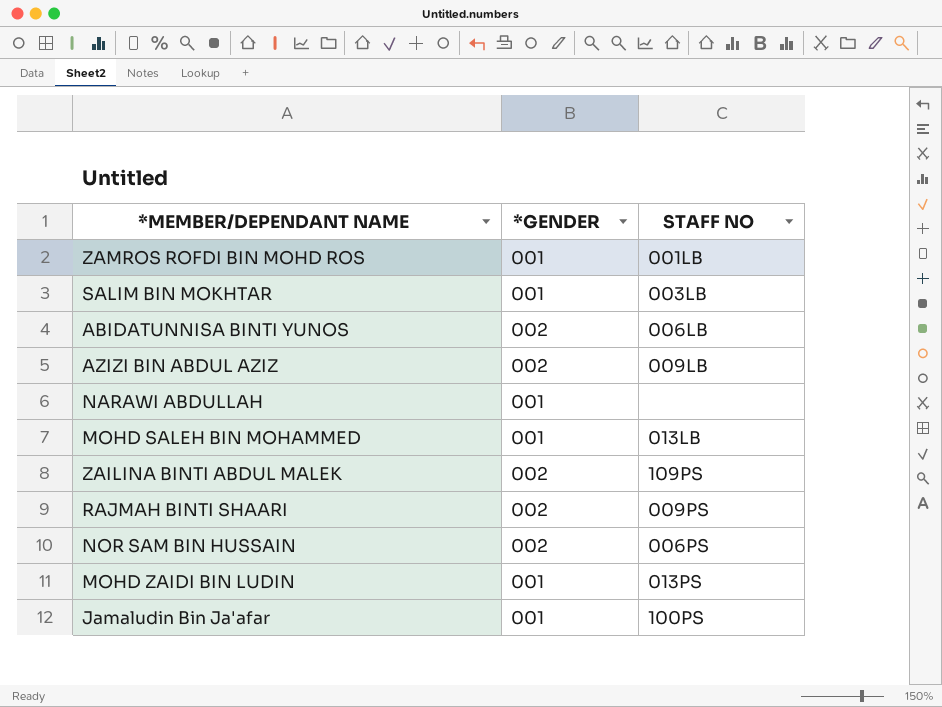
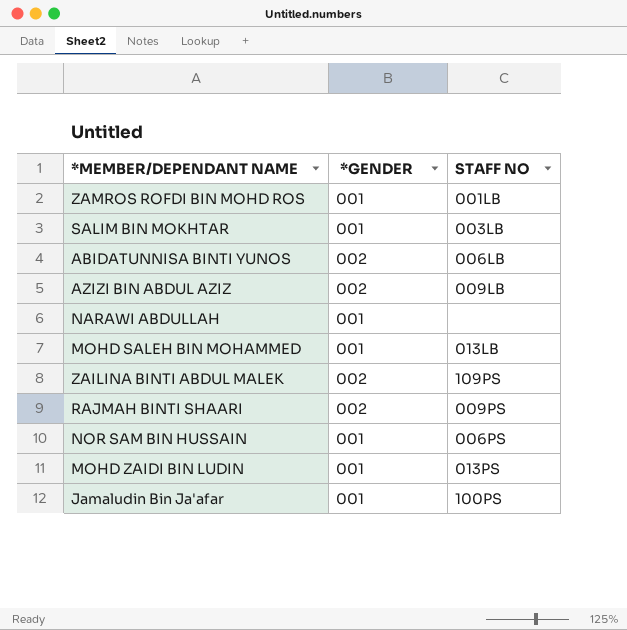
NOR SAM BIN HUSSAIN | *GENDER: 002 -> 001

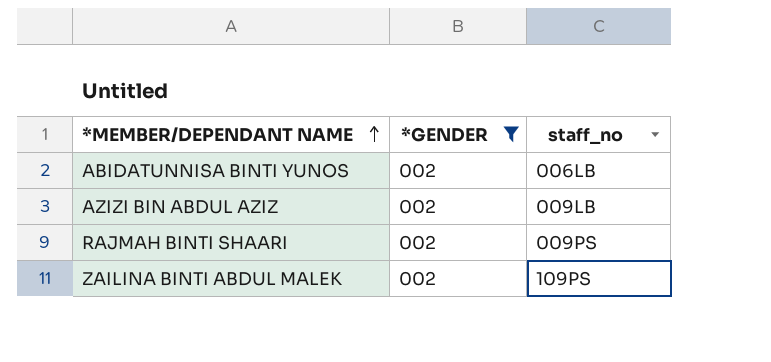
filter: none -> *GENDER = 002
row order: none -> *MEMBER/DEPENDANT NAME ascending
column name: STAFF NO -> staff_no

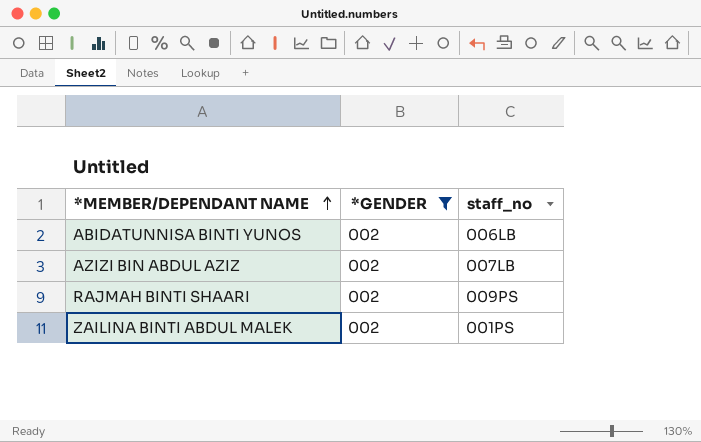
AZIZI BIN ABDUL AZIZ | staff_no: 009LB -> 007LB
ZAILINA BINTI ABDUL MALEK | staff_no: 109PS -> 001PS

